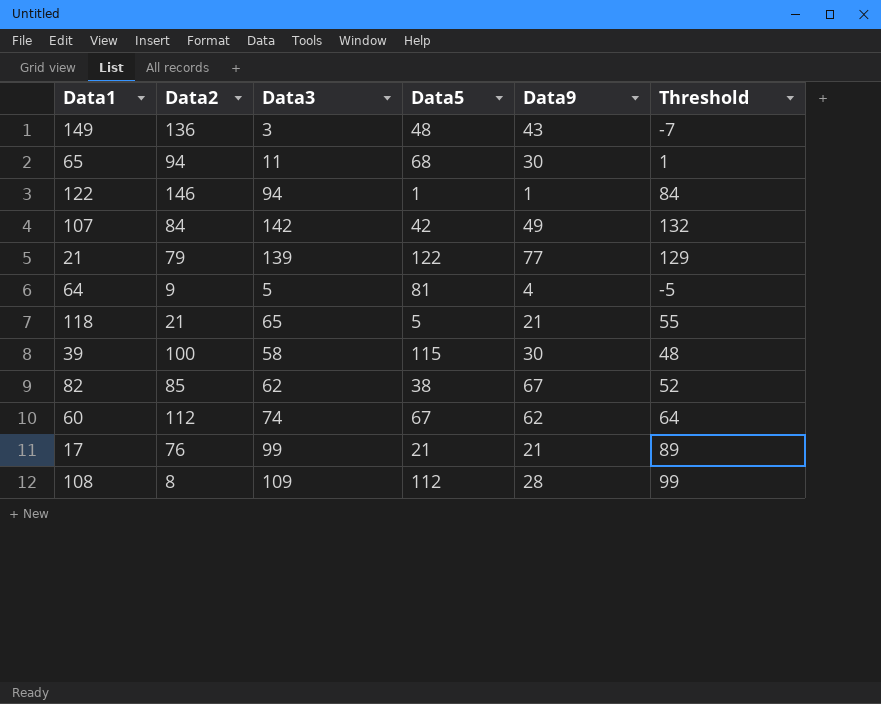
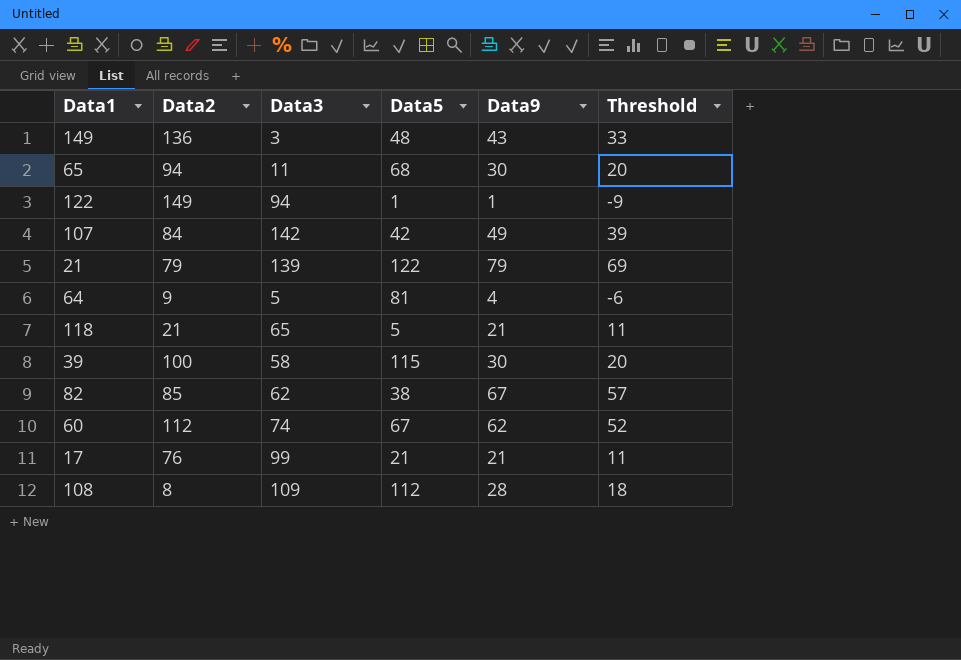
column Threshold | formula: [Data3] - 10 -> [Data9] - 10
122 | Data2: 146 -> 149
21 | Data9: 77 -> 79

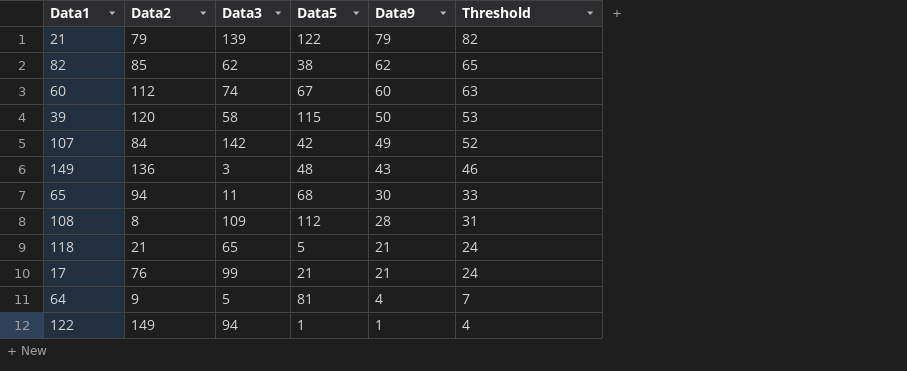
row order: none -> Data9 descending
column Threshold | formula: [Data9] - 10 -> [Data9] + 3
82 | Data9: 67 -> 62
60 | Data9: 62 -> 60
39 | Data2: 100 -> 120
39 | Data9: 30 -> 50

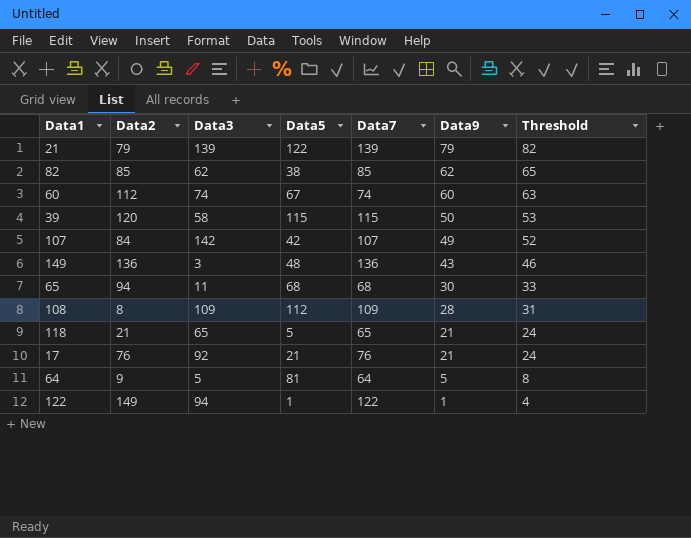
column Data7 | position: none -> 5
17 | Data3: 99 -> 92
64 | Data9: 4 -> 5
64 | Threshold: 7 -> 8

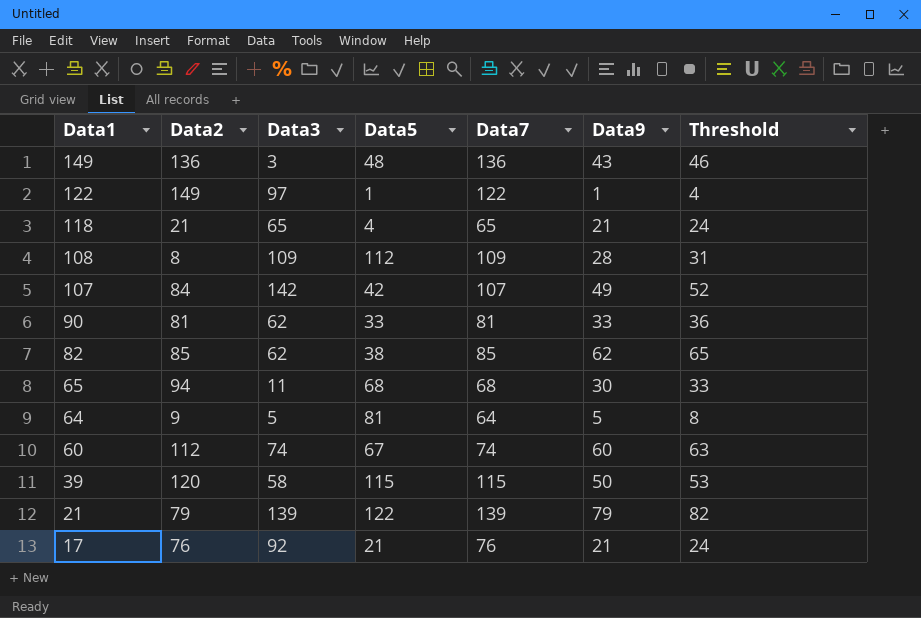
row order: Data9 descending -> Data1 descending
122 | Data3: 94 -> 97
118 | Data5: 5 -> 4
row 90: none -> 81 | 62 | 33 | 81 | 33 | 36

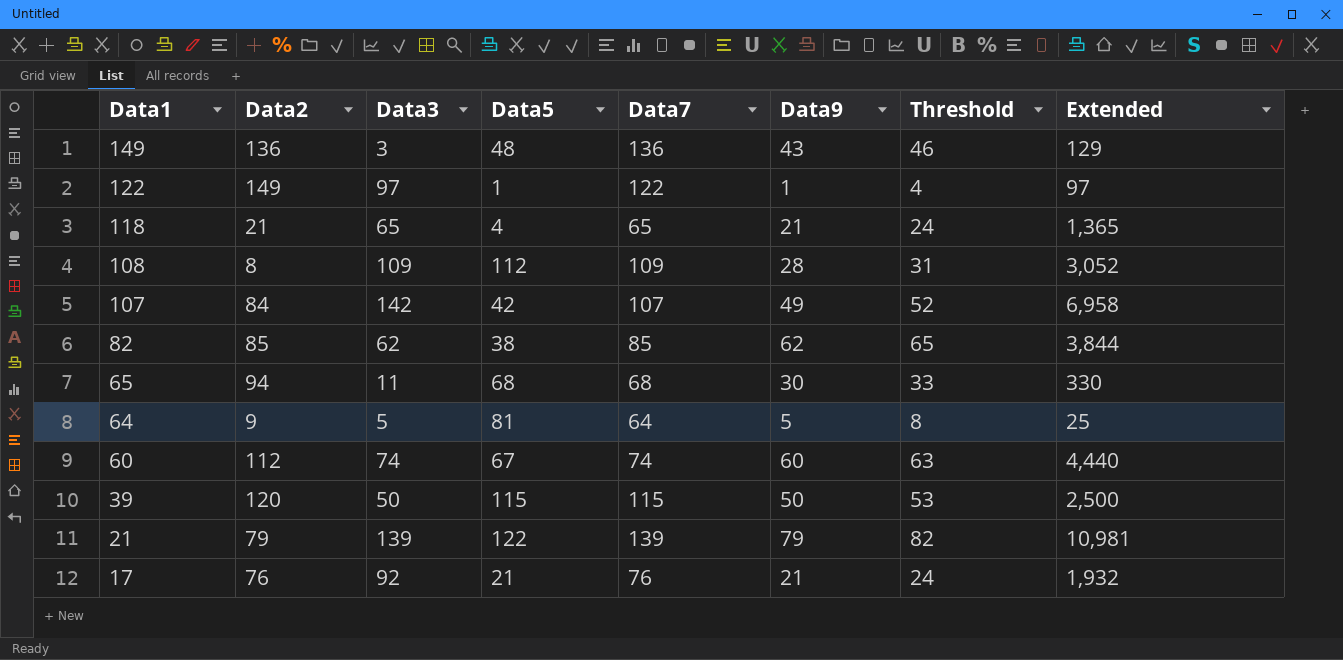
column Extended | formula: none -> [Data3] * [Data9]
row 90: 81 | 62 | 33 | 81 | 33 | 36 -> none
39 | Data3: 58 -> 50

